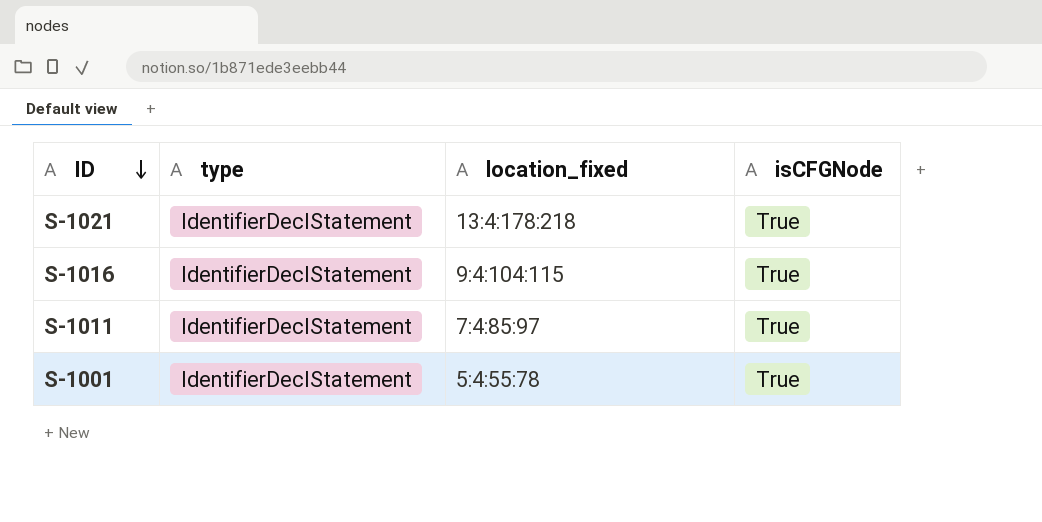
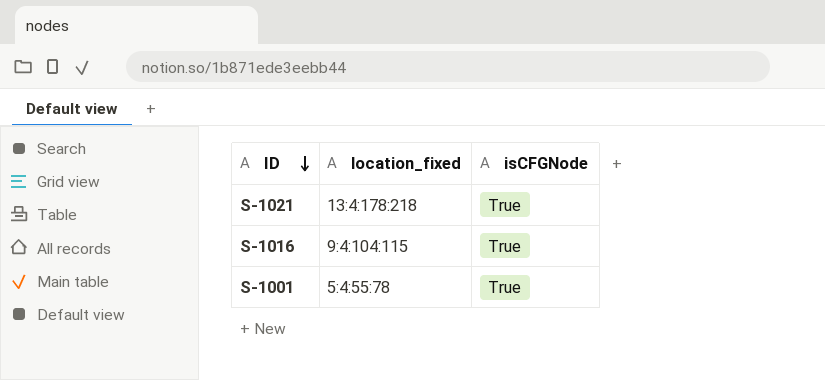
column type | position: 2 -> none
row S-1011: IdentifierDeclStatement | 7:4:85:97 | True -> none

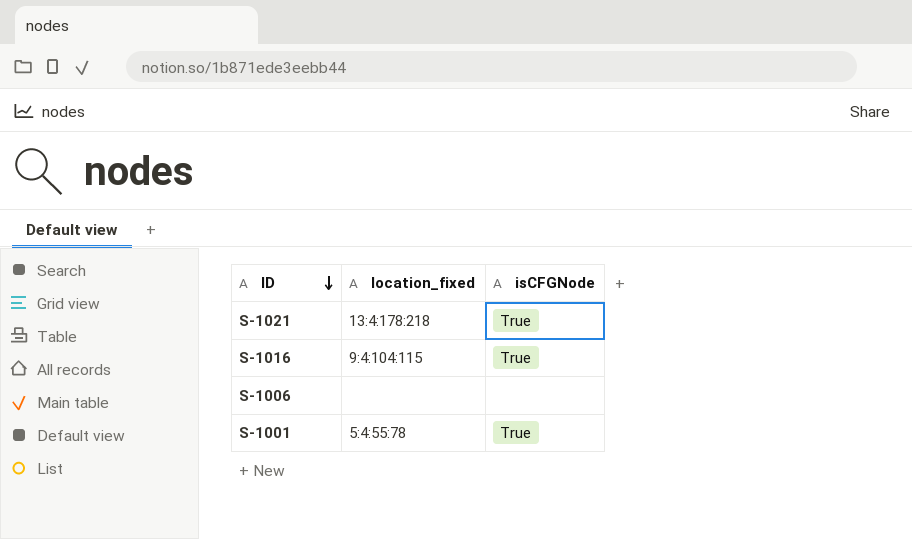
row S-1006: none -> none | none

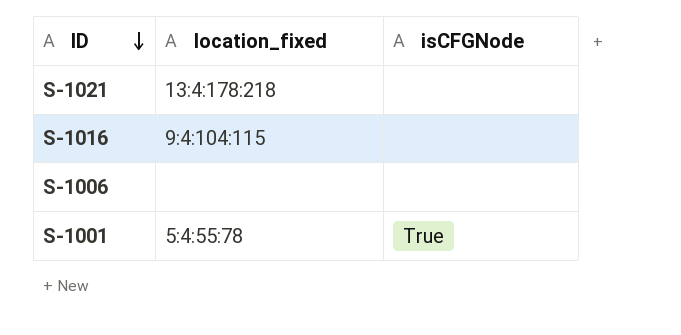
S-1021 | isCFGNode: True -> none
S-1016 | isCFGNode: True -> none

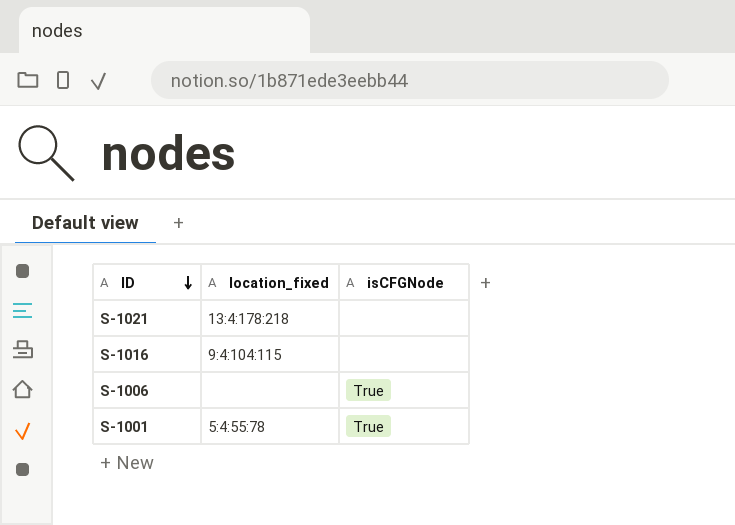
S-1006 | isCFGNode: none -> True

